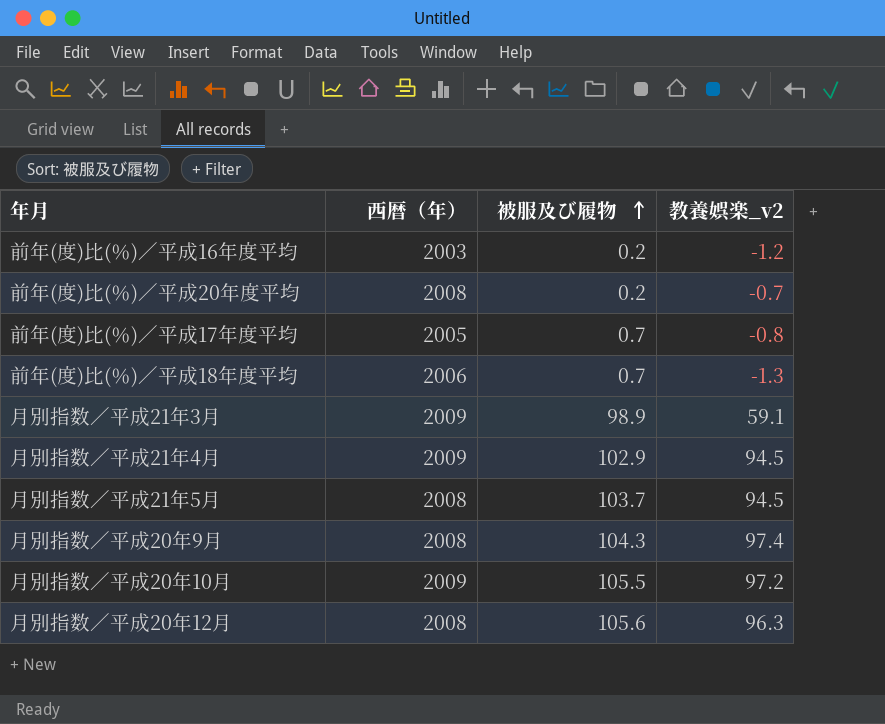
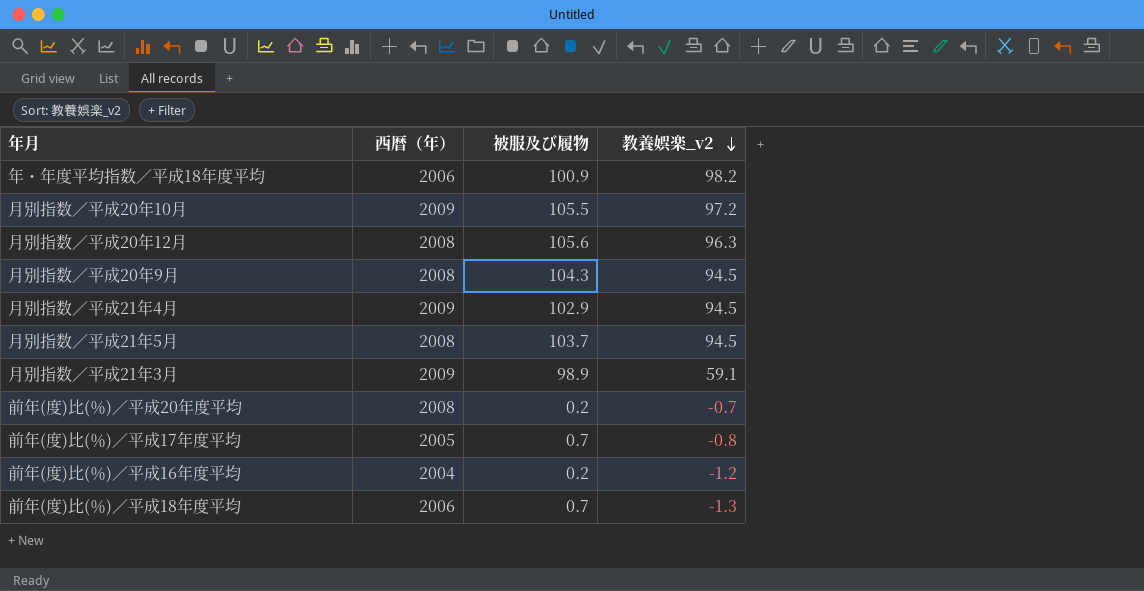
row order: 被服及び履物 ascending -> 教養娯楽_v2 descending
row 年・年度平均指数／平成18年度平均: none -> 2006 | 100.9 | 98.2
月別指数／平成20年9月 | 教養娯楽_v2: 97.4 -> 94.5
前年(度)比(％)／平成16年度平均 | 西暦（年）: 2003 -> 2004

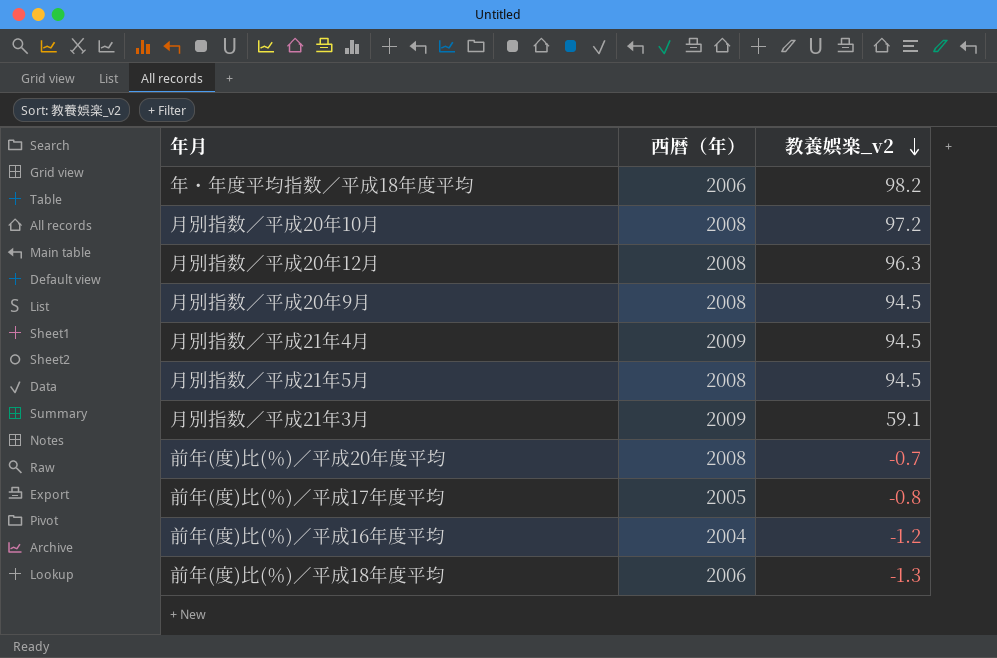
column 被服及び履物 | position: 3 -> none
月別指数／平成20年10月 | 西暦（年）: 2009 -> 2008

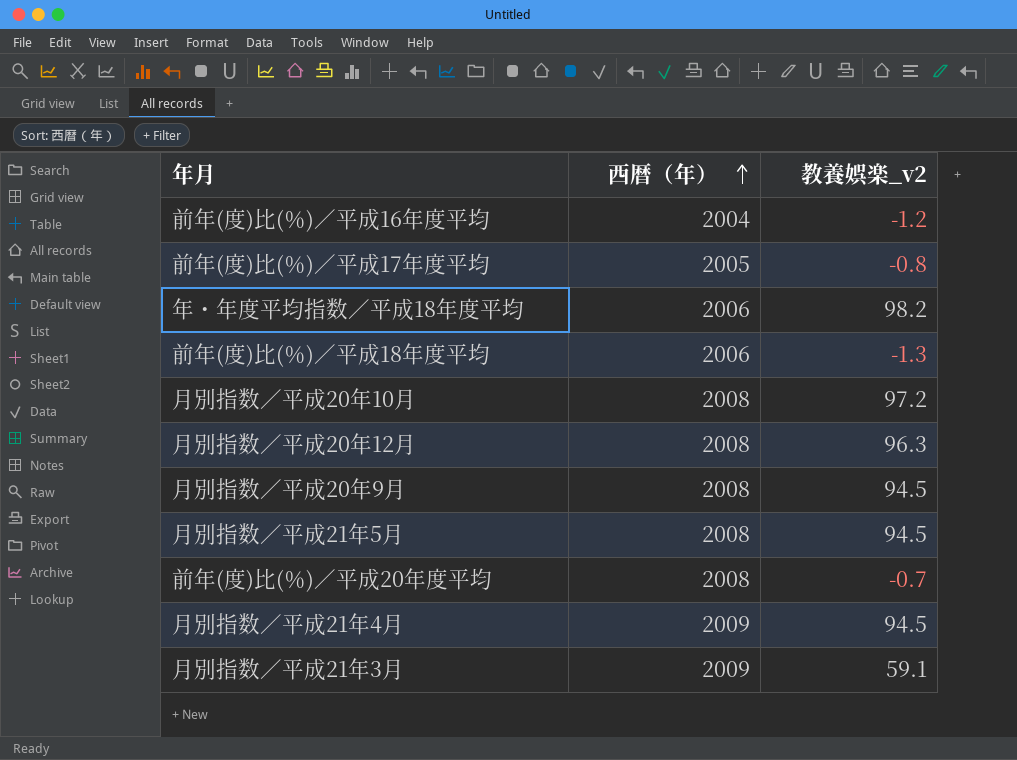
row order: 教養娯楽_v2 descending -> 西暦（年） ascending

